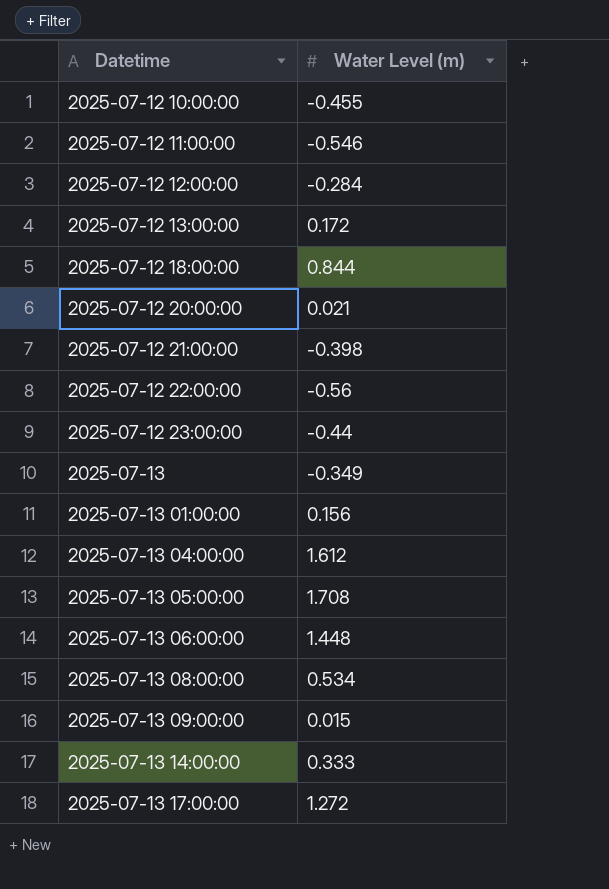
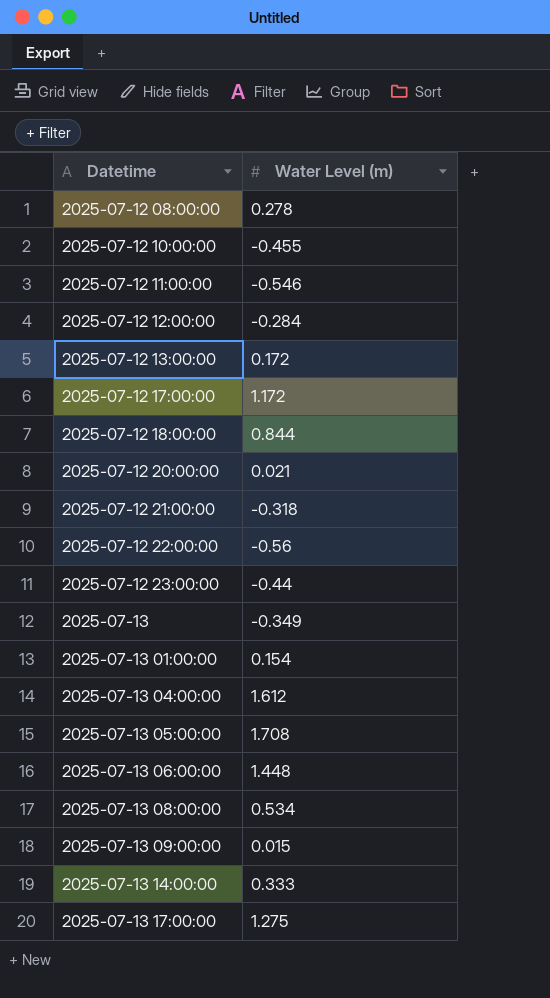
row 2025-07-12 08:00:00: none -> 0.278
row 2025-07-12 17:00:00: none -> 1.172
2025-07-12 21:00:00 | Water Level (m): -0.398 -> -0.318
2025-07-13 01:00:00 | Water Level (m): 0.156 -> 0.154
2025-07-13 17:00:00 | Water Level (m): 1.272 -> 1.275

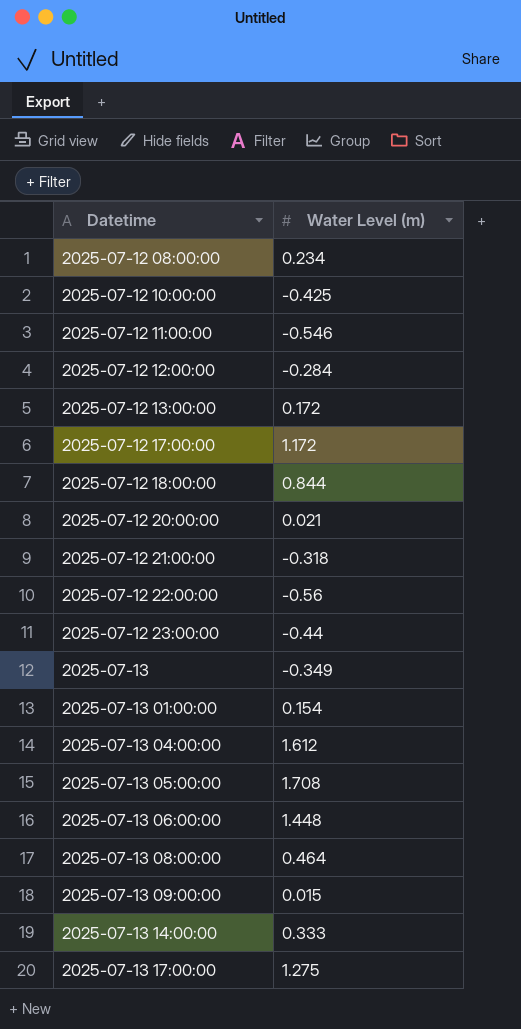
2025-07-12 08:00:00 | Water Level (m): 0.278 -> 0.234
2025-07-12 10:00:00 | Water Level (m): -0.455 -> -0.425
2025-07-13 08:00:00 | Water Level (m): 0.534 -> 0.464

